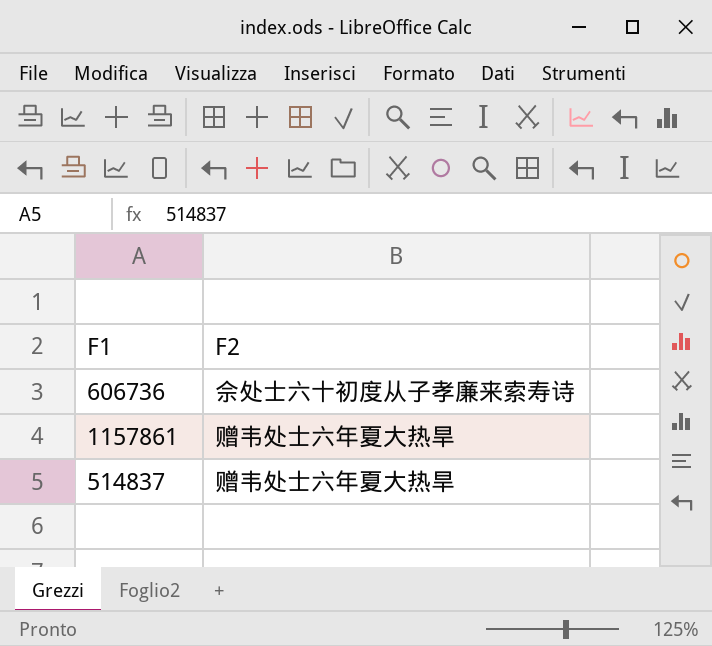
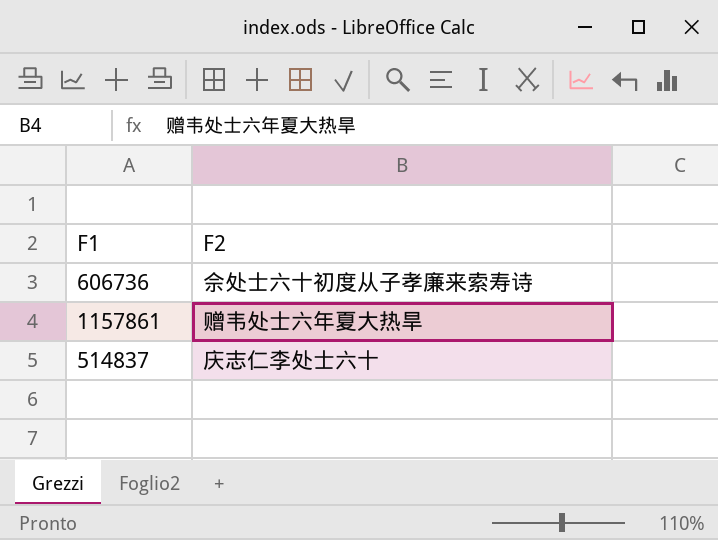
514837 | F2: 赠韦处士六年夏大热旱 -> 庆志仁李处士六十

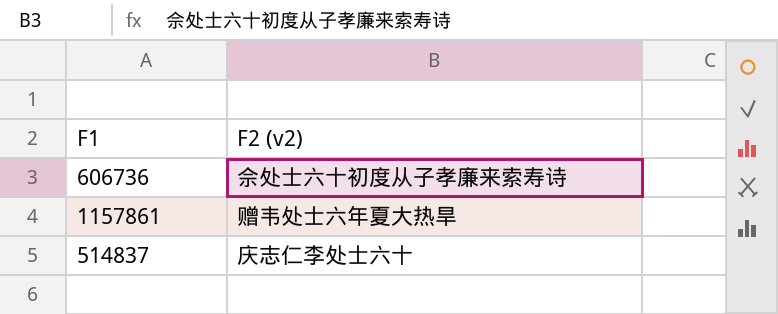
column name: F2 -> F2 (v2)

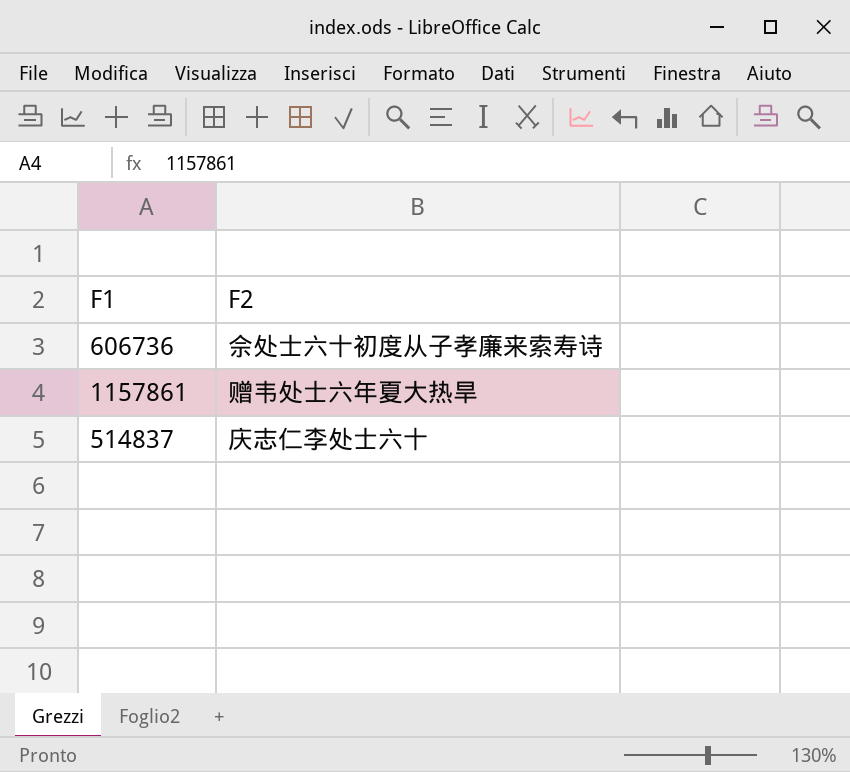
column name: F2 (v2) -> F2

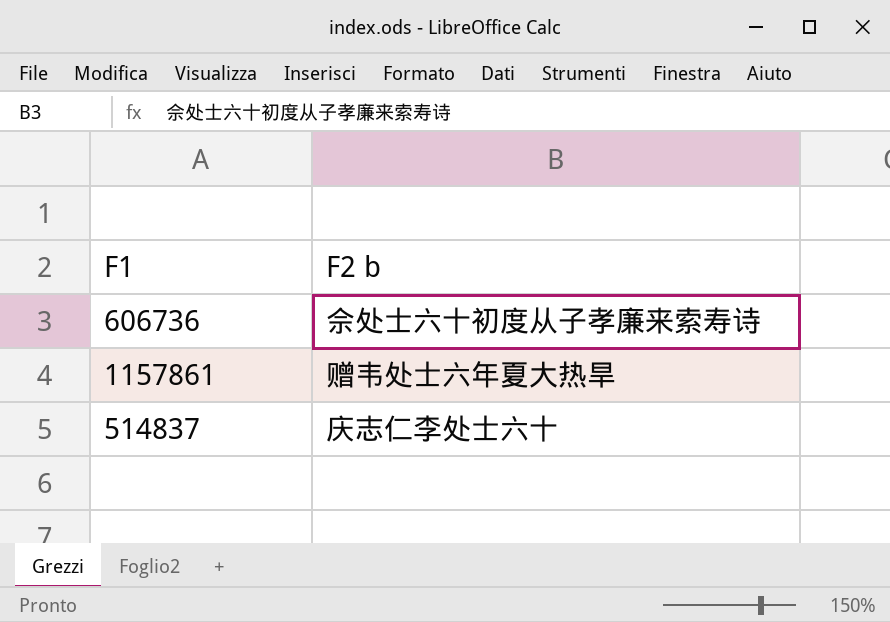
column name: F2 -> F2 b

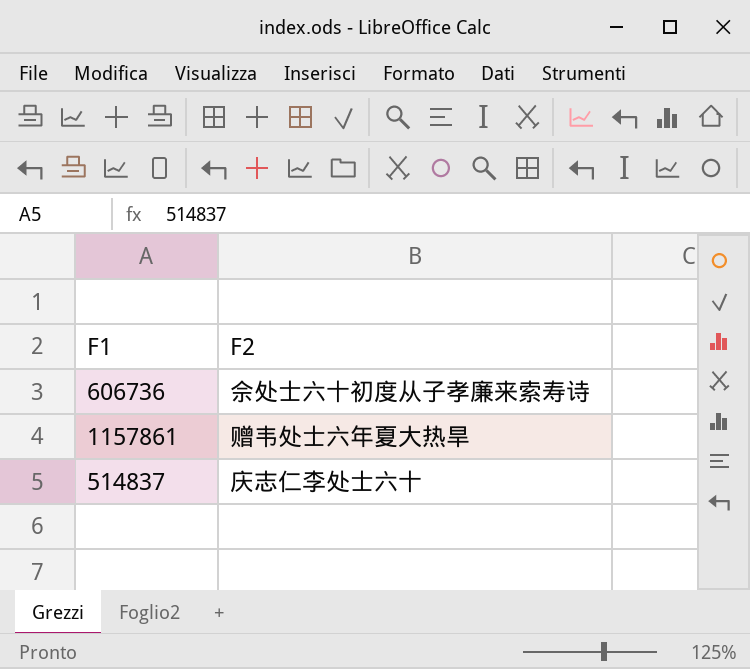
column name: F2 b -> F2

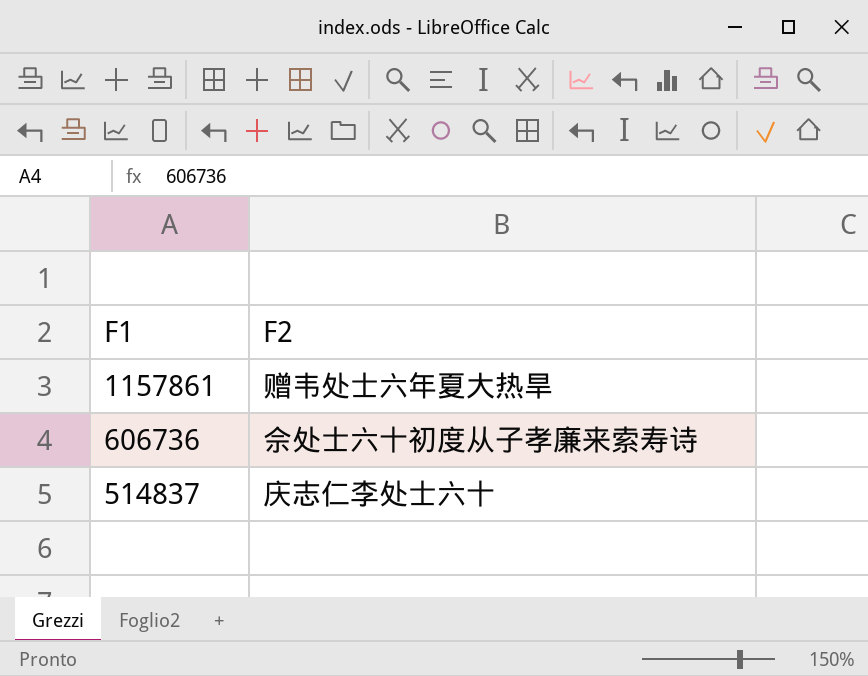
row order: none -> F1 descending

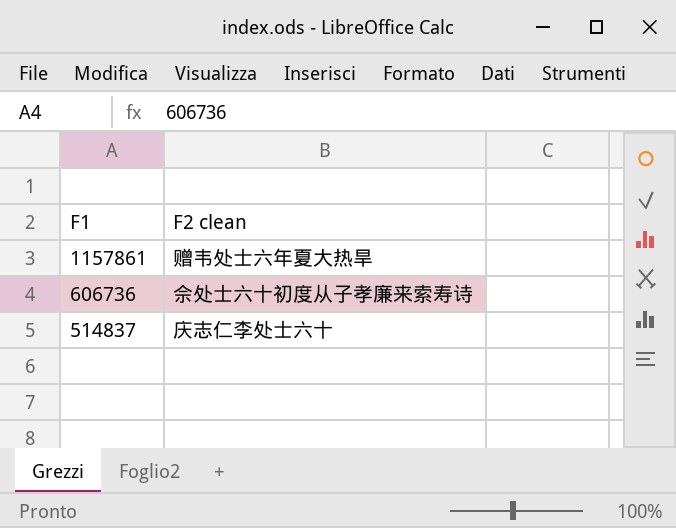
column name: F2 -> F2 clean

